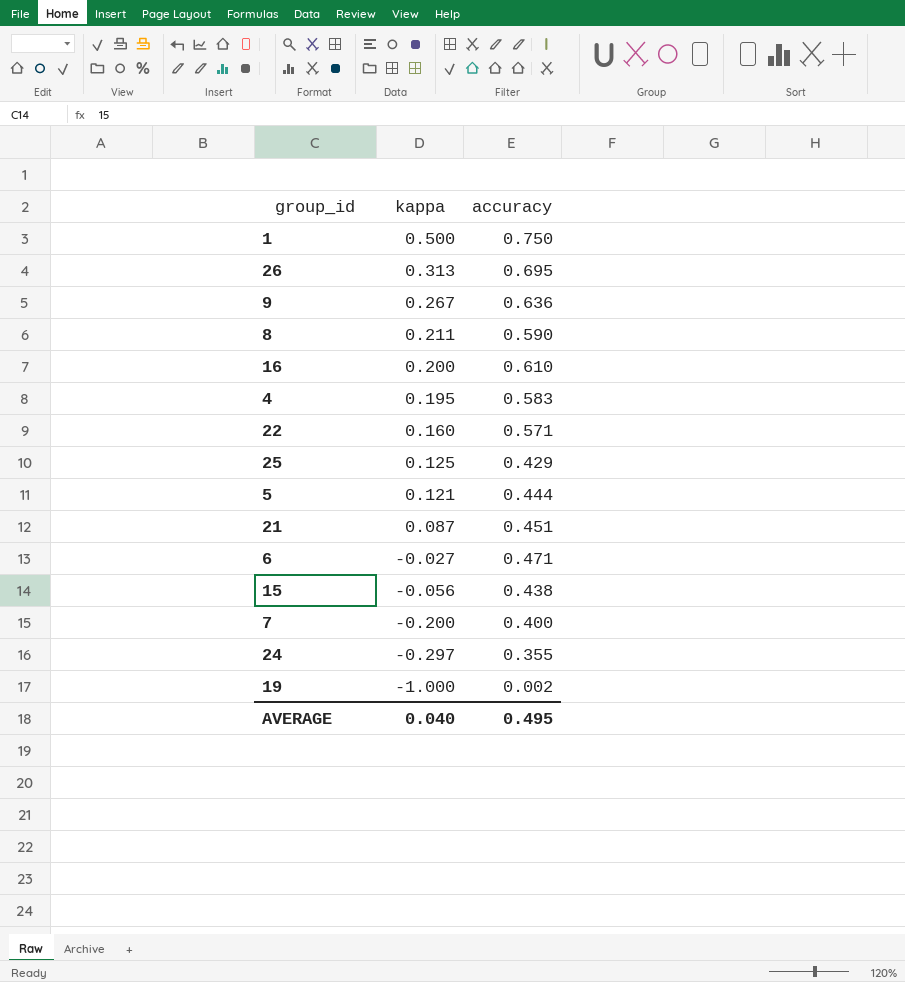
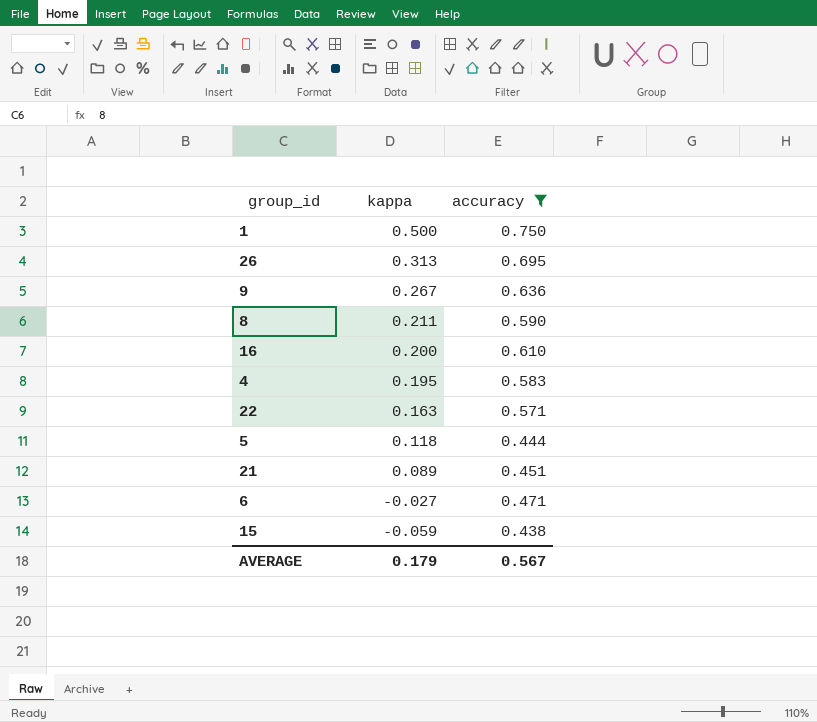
filter: none -> accuracy >= 0.438
22 | kappa: 0.160 -> 0.163
5 | kappa: 0.121 -> 0.118
21 | kappa: 0.087 -> 0.089
15 | kappa: -0.056 -> -0.059
AVERAGE | kappa: 0.040 -> 0.179
AVERAGE | accuracy: 0.495 -> 0.567

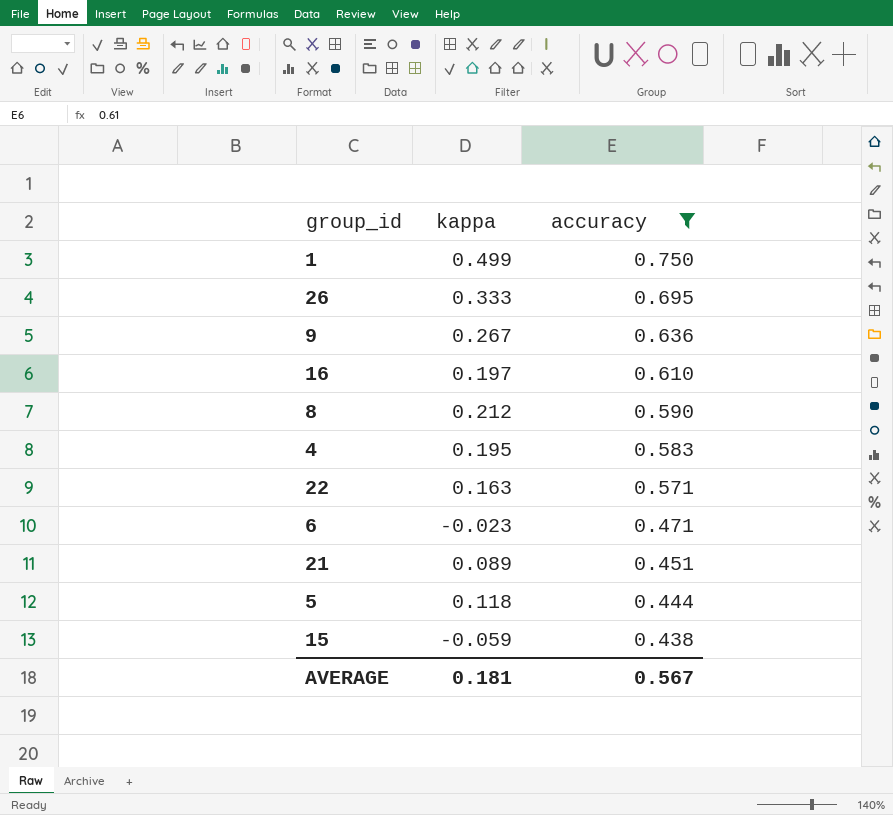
row order: kappa descending -> accuracy descending
1 | kappa: 0.500 -> 0.499
26 | kappa: 0.313 -> 0.333
16 | kappa: 0.200 -> 0.197
8 | kappa: 0.211 -> 0.212
6 | kappa: -0.027 -> -0.023
AVERAGE | kappa: 0.179 -> 0.181

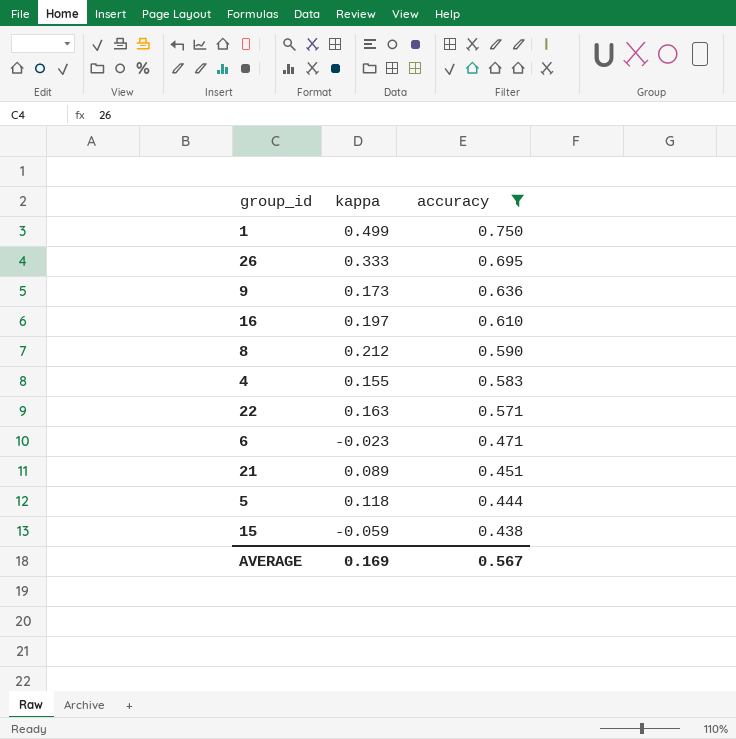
9 | kappa: 0.267 -> 0.173
4 | kappa: 0.195 -> 0.155
AVERAGE | kappa: 0.181 -> 0.169

